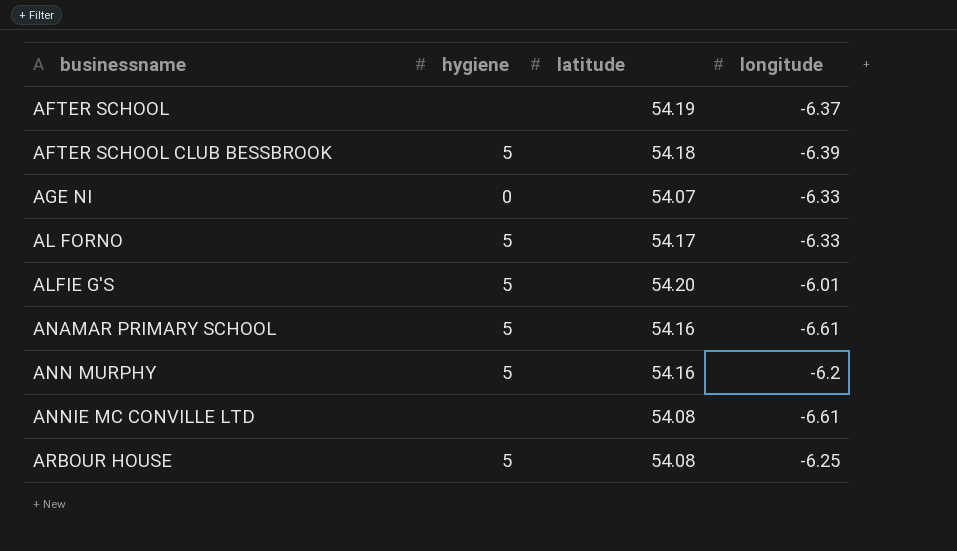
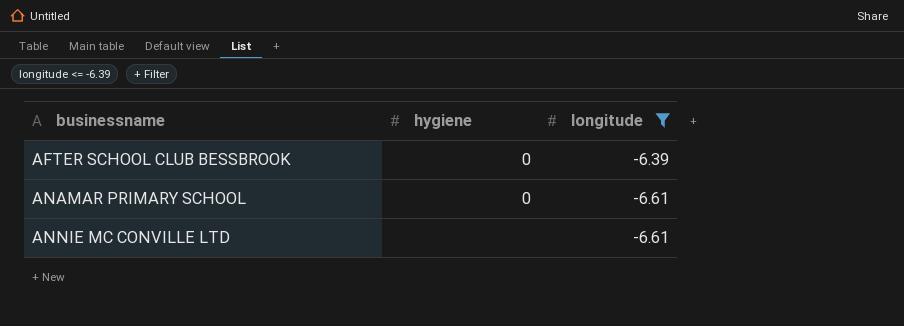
filter: none -> longitude <= -6.39
column latitude | position: 3 -> none
AFTER SCHOOL CLUB BESSBROOK | hygiene: 5 -> 0
ANAMAR PRIMARY SCHOOL | hygiene: 5 -> 0

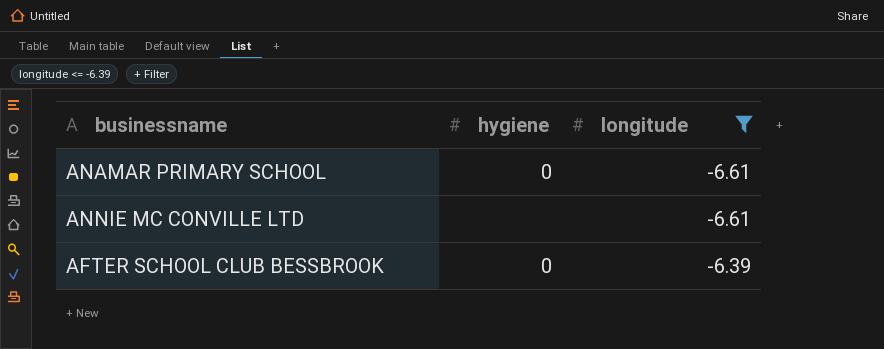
row order: businessname ascending -> longitude ascending

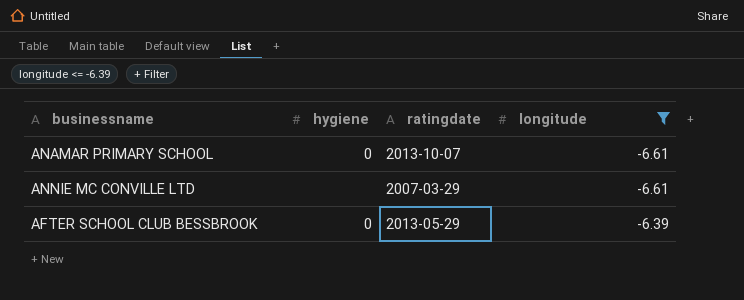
column ratingdate | position: none -> 3

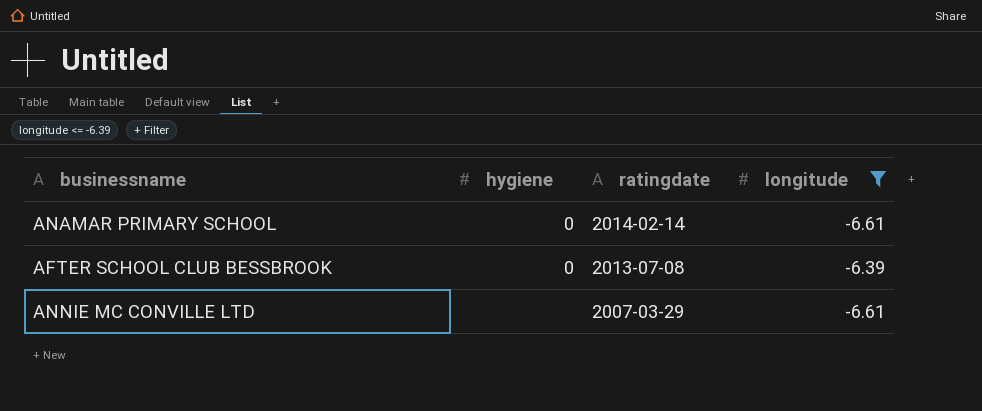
row order: longitude ascending -> ratingdate descending
ANAMAR PRIMARY SCHOOL | ratingdate: 2013-10-07 -> 2014-02-14
AFTER SCHOOL CLUB BESSBROOK | ratingdate: 2013-05-29 -> 2013-07-08

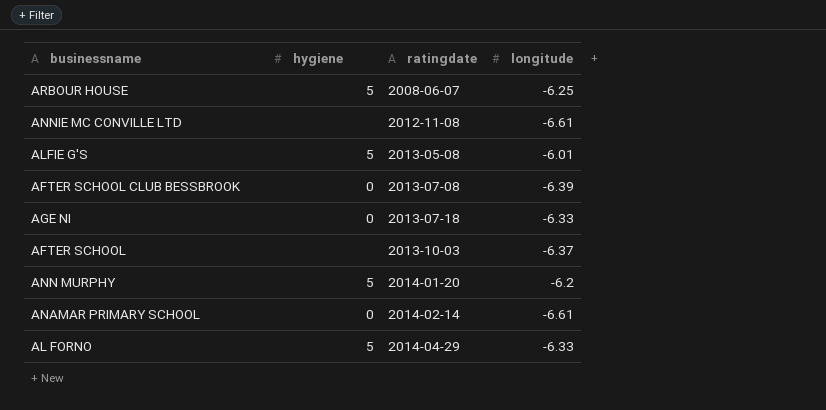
filter: longitude <= -6.39 -> none
row order: ratingdate descending -> ratingdate ascending
ANNIE MC CONVILLE LTD | ratingdate: 2007-03-29 -> 2012-11-08

